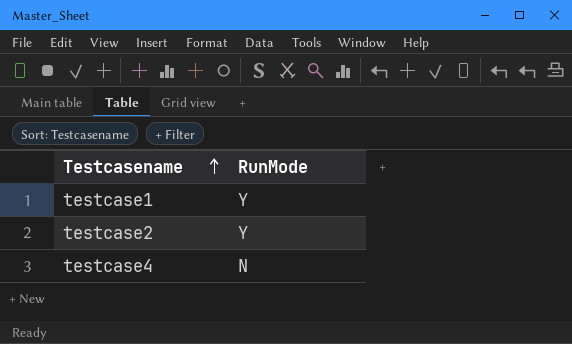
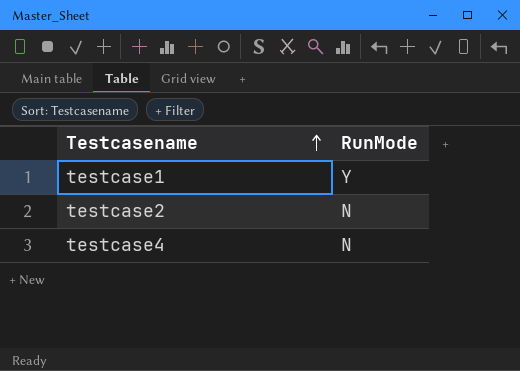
testcase2 | RunMode: Y -> N

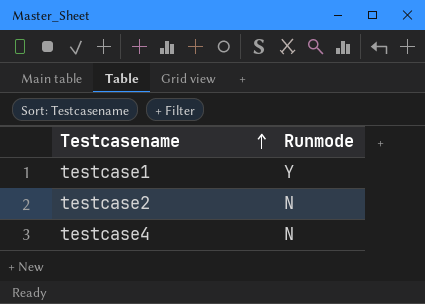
column name: RunMode -> Runmode

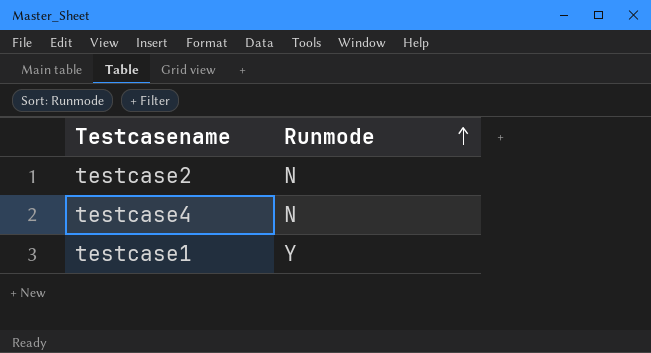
row order: Testcasename ascending -> Runmode ascending

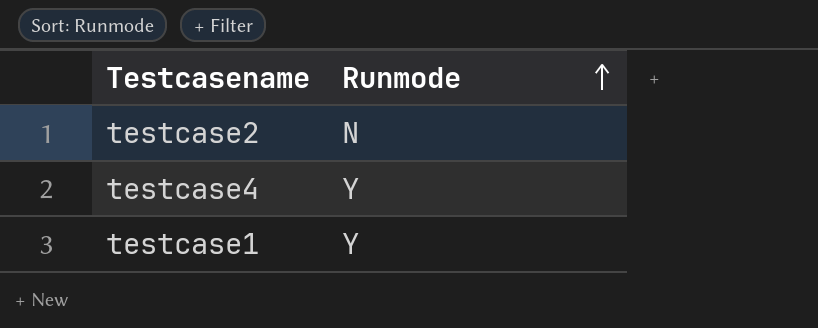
testcase4 | Runmode: N -> Y

